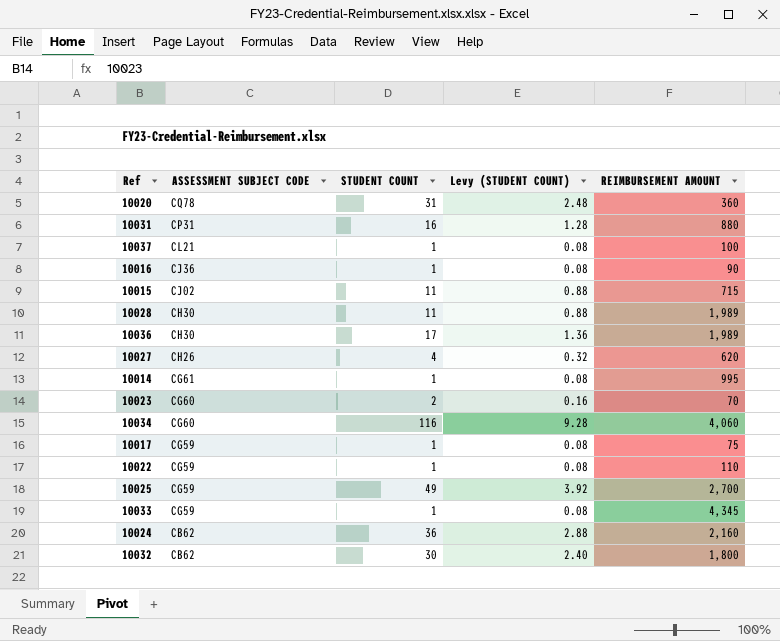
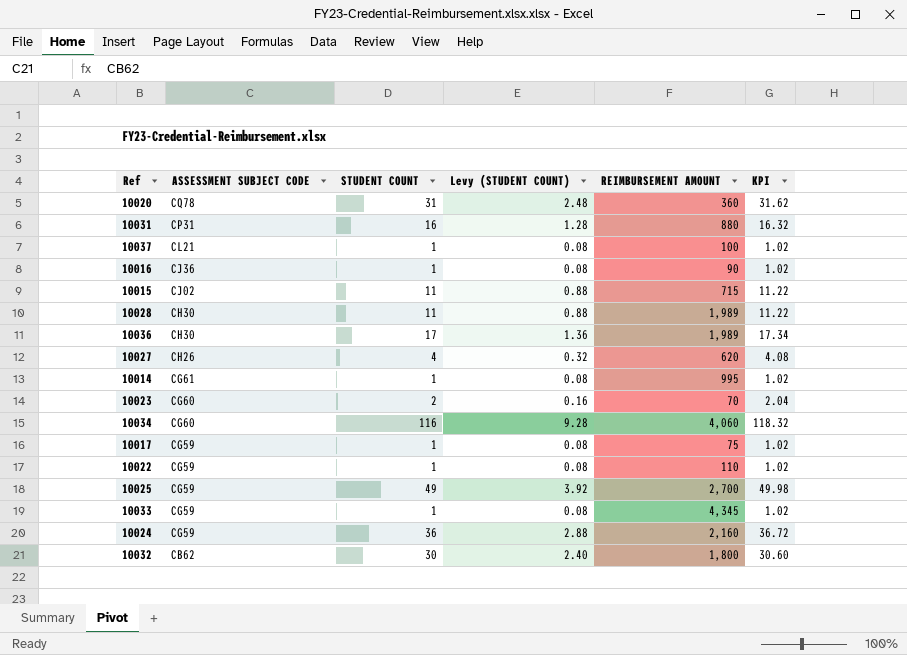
column KPI | formula: none -> [STUDENT COUNT] * 1.02
10024 | ASSESSMENT SUBJECT CODE: CB62 -> CG59

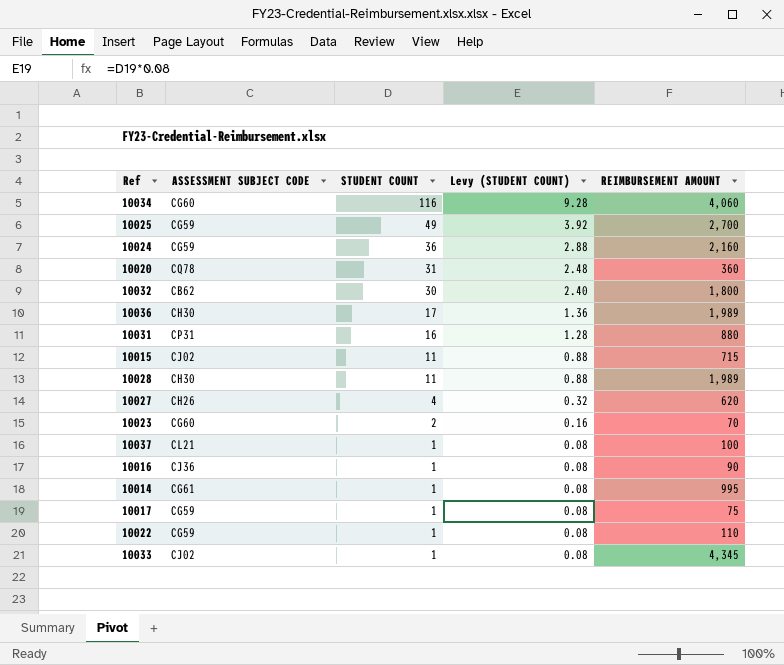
row order: ASSESSMENT SUBJECT CODE descending -> STUDENT COUNT descending
column KPI | formula: [STUDENT COUNT] * 1.02 -> none
10033 | ASSESSMENT SUBJECT CODE: CG59 -> CJ02

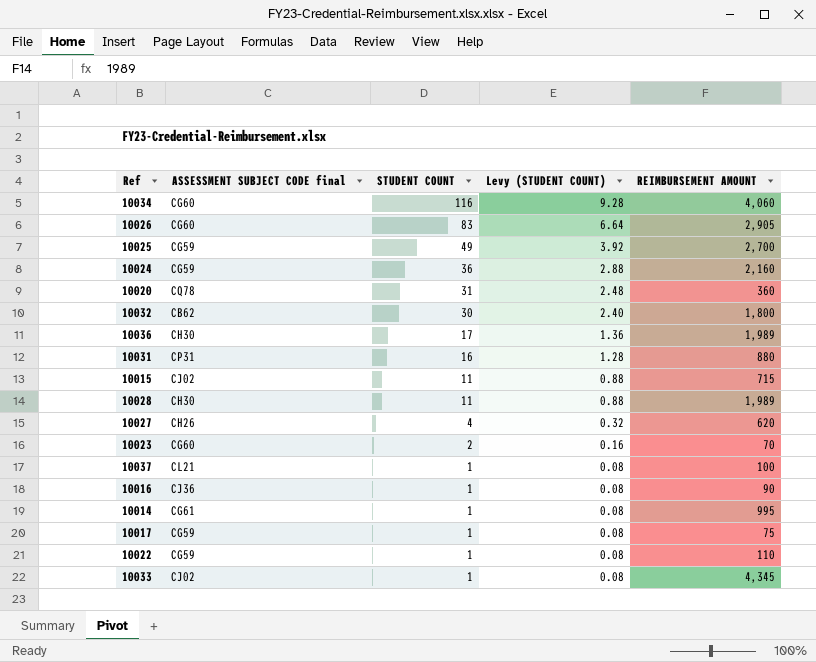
column name: ASSESSMENT SUBJECT CODE -> ASSESSMENT SUBJECT CODE final
row 10026: none -> CG60 | 83 | 6.64 | 2,905

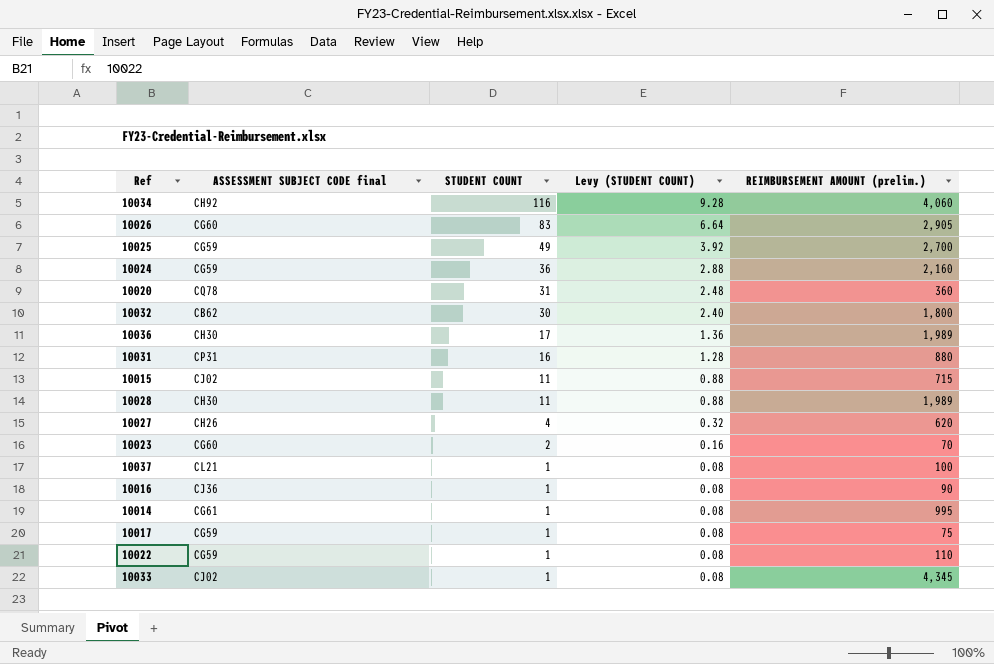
column name: REIMBURSEMENT AMOUNT -> REIMBURSEMENT AMOUNT (prelim.)
10034 | ASSESSMENT SUBJECT CODE final: CG60 -> CH92

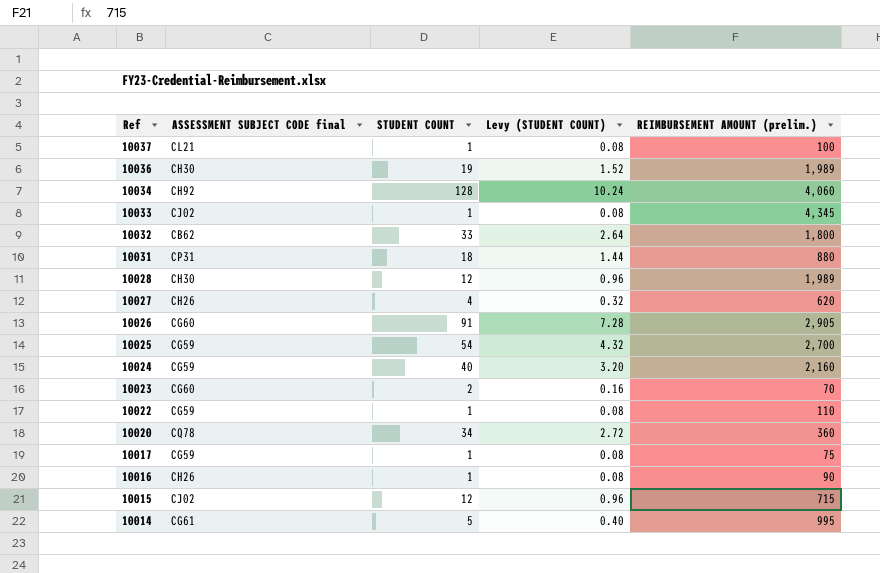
row order: STUDENT COUNT descending -> Ref descending
10036 | STUDENT COUNT: 17 -> 19
10036 | Levy (STUDENT COUNT): 1.36 -> 1.52
10034 | STUDENT COUNT: 116 -> 128
10034 | Levy (STUDENT COUNT): 9.28 -> 10.24
10032 | STUDENT COUNT: 30 -> 33
10032 | Levy (STUDENT COUNT): 2.40 -> 2.64
10031 | STUDENT COUNT: 16 -> 18
10031 | Levy (STUDENT COUNT): 1.28 -> 1.44
10028 | STUDENT COUNT: 11 -> 12
10028 | Levy (STUDENT COUNT): 0.88 -> 0.96
10026 | STUDENT COUNT: 83 -> 91
10026 | Levy (STUDENT COUNT): 6.64 -> 7.28
10025 | STUDENT COUNT: 49 -> 54
10025 | Levy (STUDENT COUNT): 3.92 -> 4.32
10024 | STUDENT COUNT: 36 -> 40
10024 | Levy (STUDENT COUNT): 2.88 -> 3.20
10020 | STUDENT COUNT: 31 -> 34
10020 | Levy (STUDENT COUNT): 2.48 -> 2.72
10016 | ASSESSMENT SUBJECT CODE final: CJ36 -> CH26
10015 | STUDENT COUNT: 11 -> 12
10015 | Levy (STUDENT COUNT): 0.88 -> 0.96
10014 | STUDENT COUNT: 1 -> 5
10014 | Levy (STUDENT COUNT): 0.08 -> 0.40

